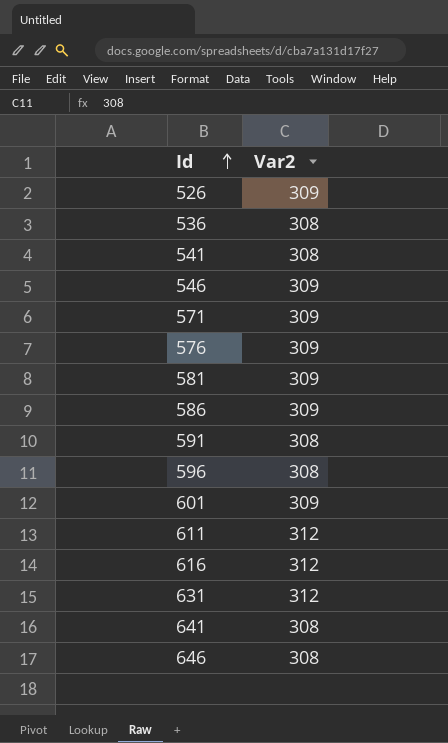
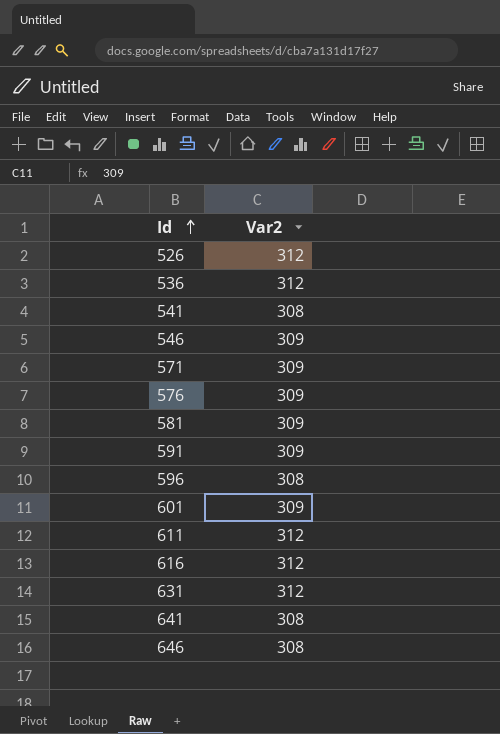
row 586: 309 -> none
526 | Var2: 309 -> 312
536 | Var2: 308 -> 312
591 | Var2: 308 -> 309

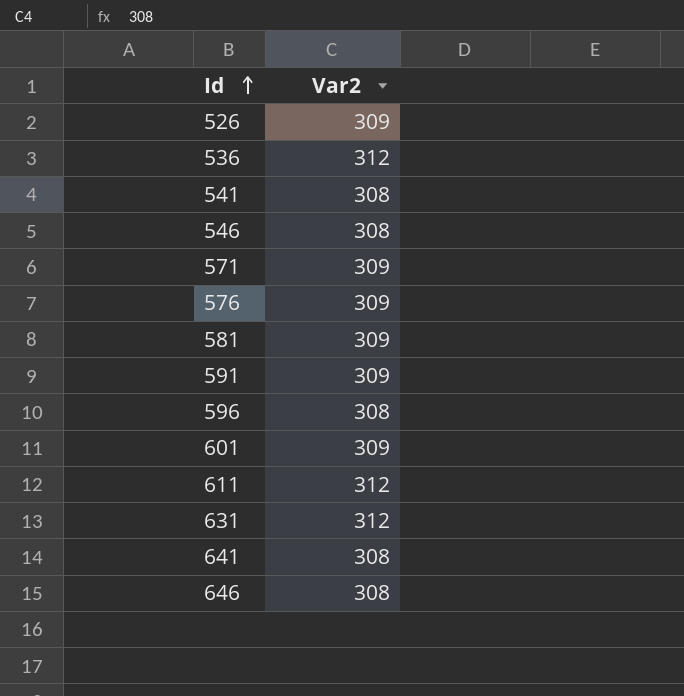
row 616: 312 -> none
526 | Var2: 312 -> 309
546 | Var2: 309 -> 308

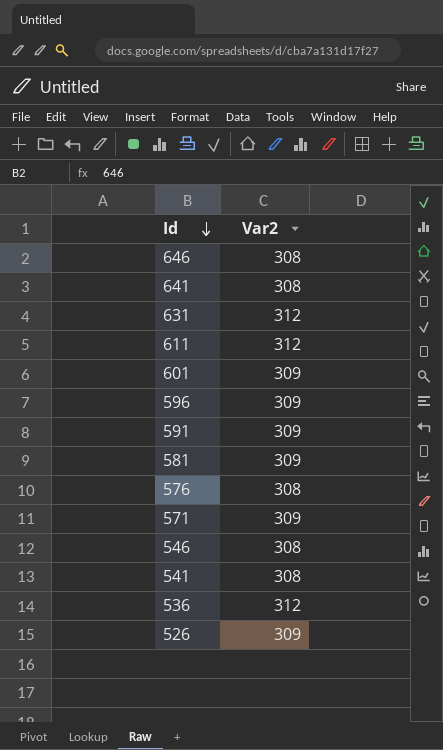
row order: Id ascending -> Id descending
596 | Var2: 308 -> 309
576 | Var2: 309 -> 308

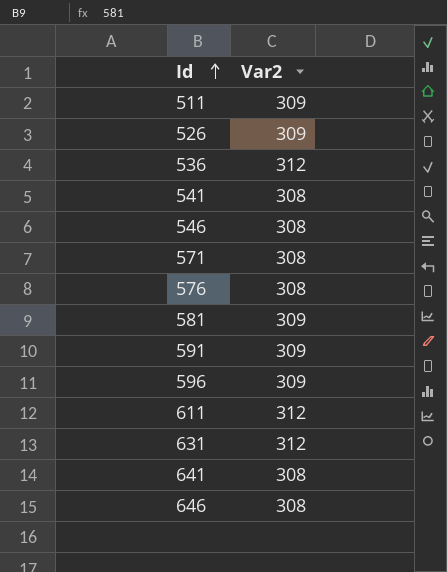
row order: Id descending -> Id ascending
row 601: 309 -> none
row 511: none -> 309
571 | Var2: 309 -> 308

